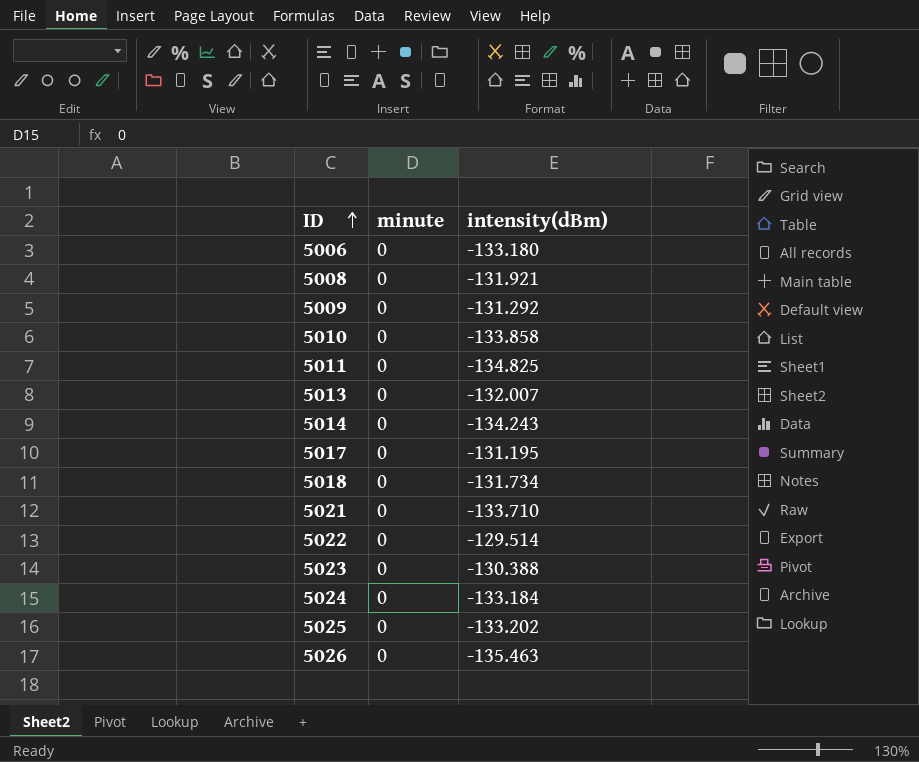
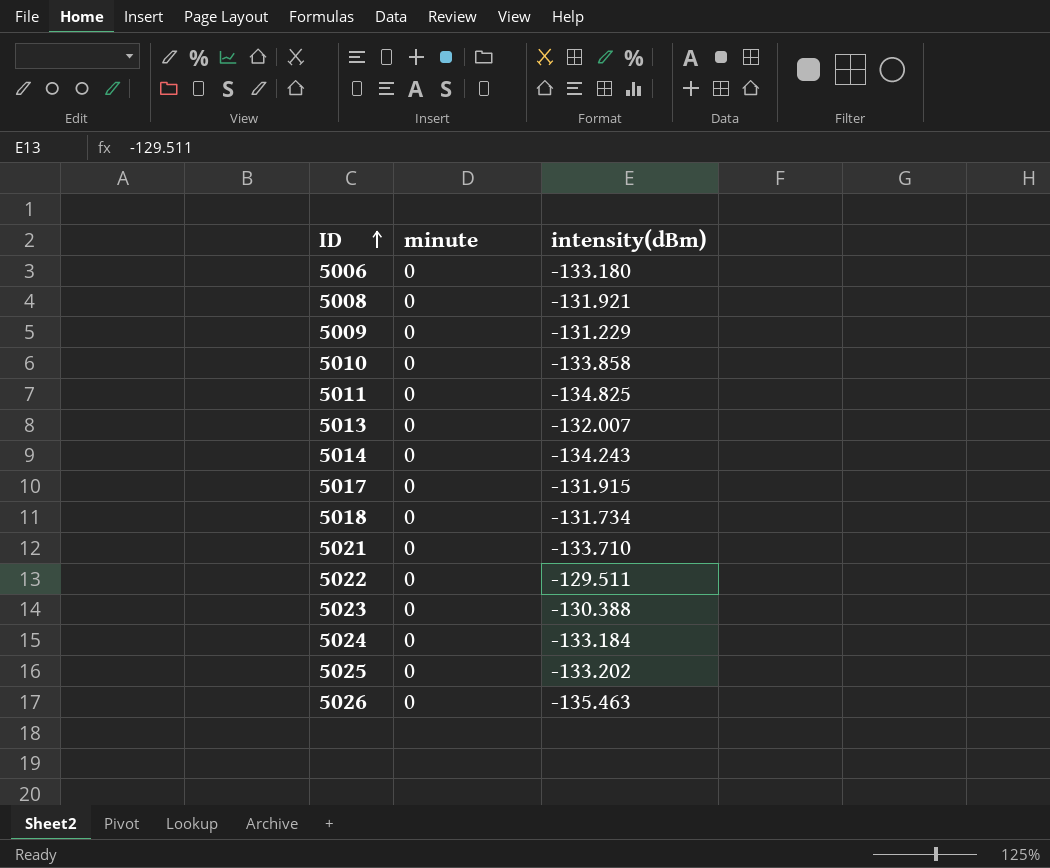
5009 | intensity(dBm): -131.292 -> -131.229
5017 | intensity(dBm): -131.195 -> -131.915
5022 | intensity(dBm): -129.514 -> -129.511

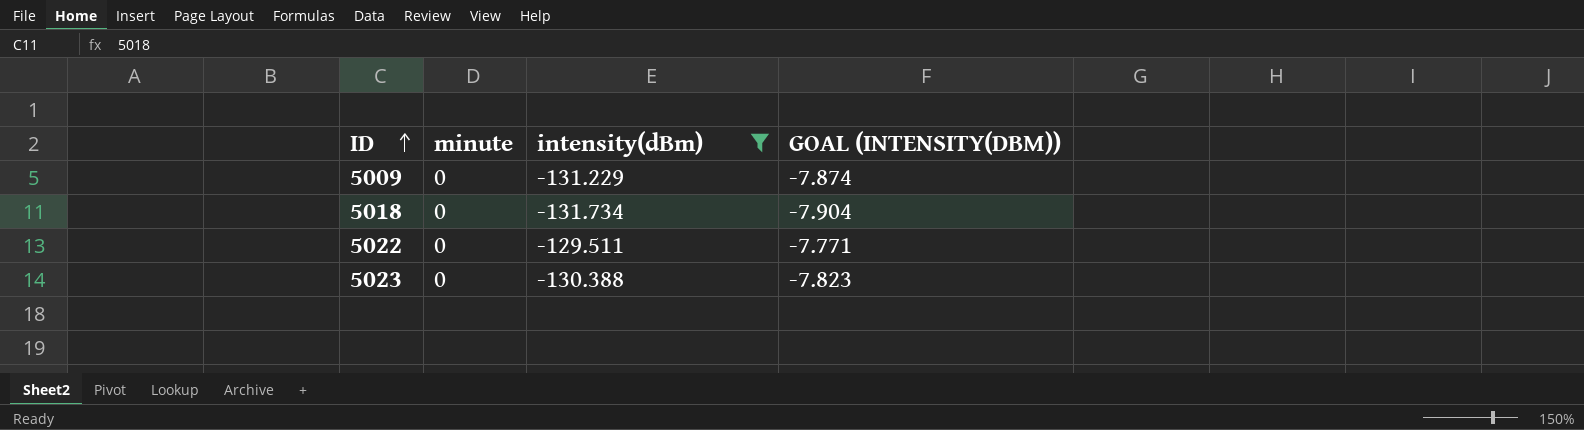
filter: none -> intensity(dBm) >= -131.734
column GOAL (INTENSITY(DBM)) | formula: none -> [intensity(dBm)] * 0.06

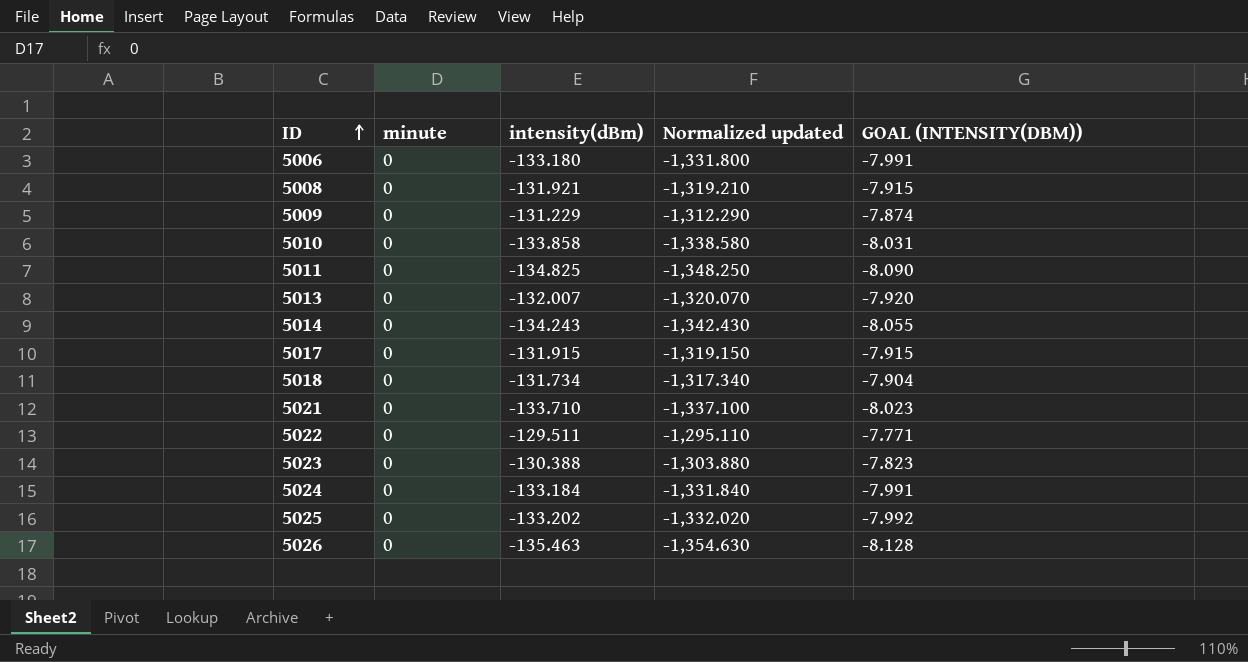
filter: intensity(dBm) >= -131.734 -> none
column Normalized updated | formula: none -> [intensity(dBm)] * 10

